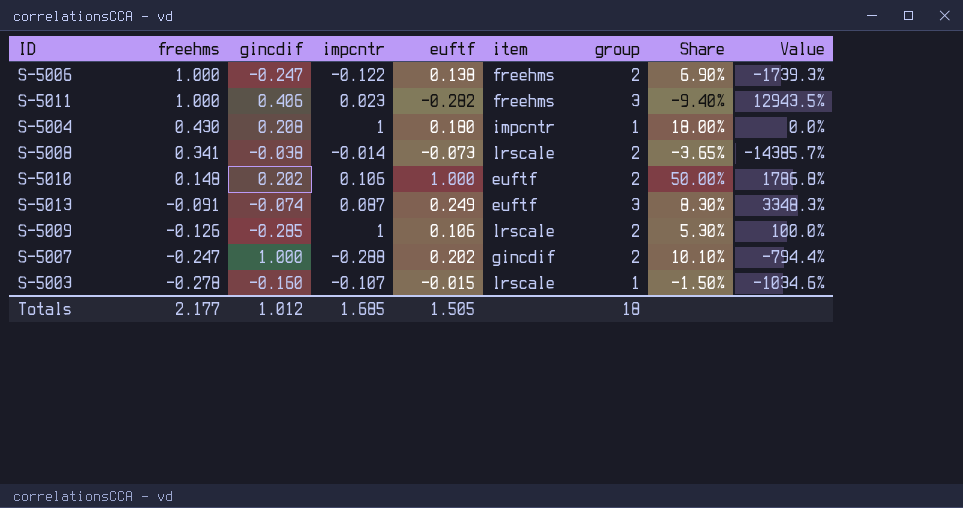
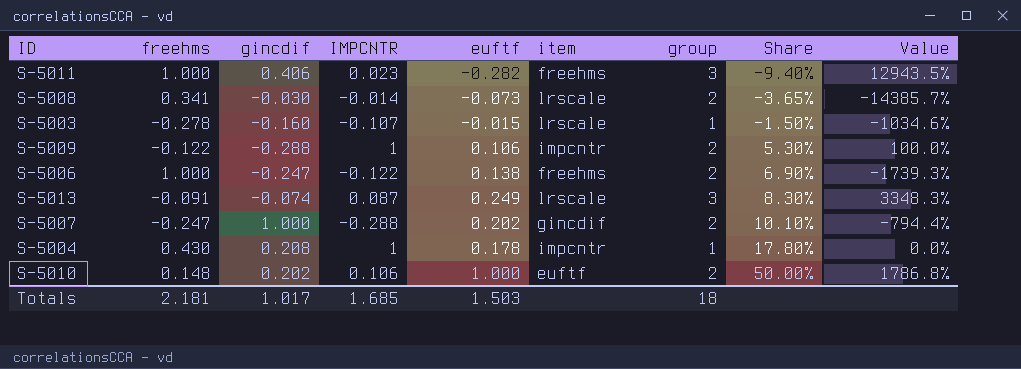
row order: freehms descending -> Share ascending
column name: impcntr -> IMPCNTR
S-5008 | gincdif: -0.038 -> -0.030
S-5009 | freehms: -0.126 -> -0.122
S-5009 | gincdif: -0.285 -> -0.288
S-5009 | item: lrscale -> impcntr
S-5013 | item: euftf -> lrscale
S-5004 | euftf: 0.180 -> 0.178
S-5004 | Share: 18.00% -> 17.80%
Totals | freehms: 2.177 -> 2.181
Totals | gincdif: 1.012 -> 1.017
Totals | euftf: 1.505 -> 1.503

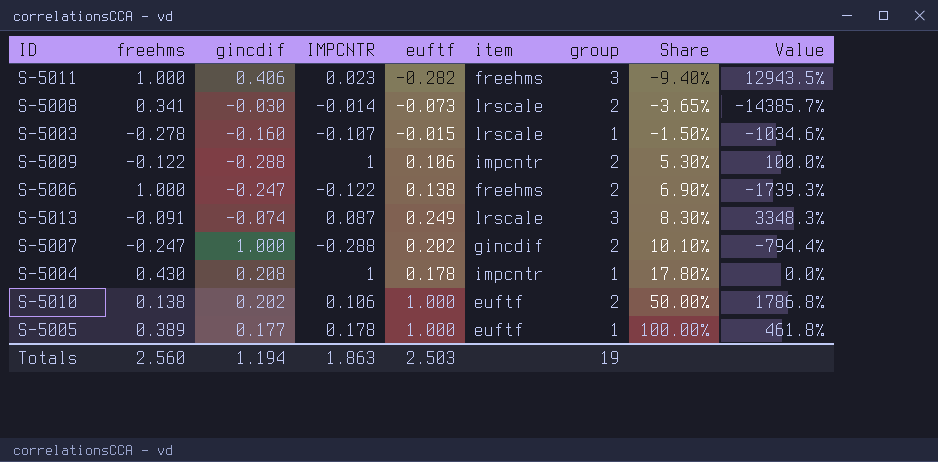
S-5010 | freehms: 0.148 -> 0.138
row S-5005: none -> 0.389 | 0.177 | 0.178 | 1.000 | euftf | 1 | 100.00% | 461.8%
Totals | freehms: 2.181 -> 2.560
Totals | gincdif: 1.017 -> 1.194
Totals | IMPCNTR: 1.685 -> 1.863
Totals | euftf: 1.503 -> 2.503
Totals | group: 18 -> 19

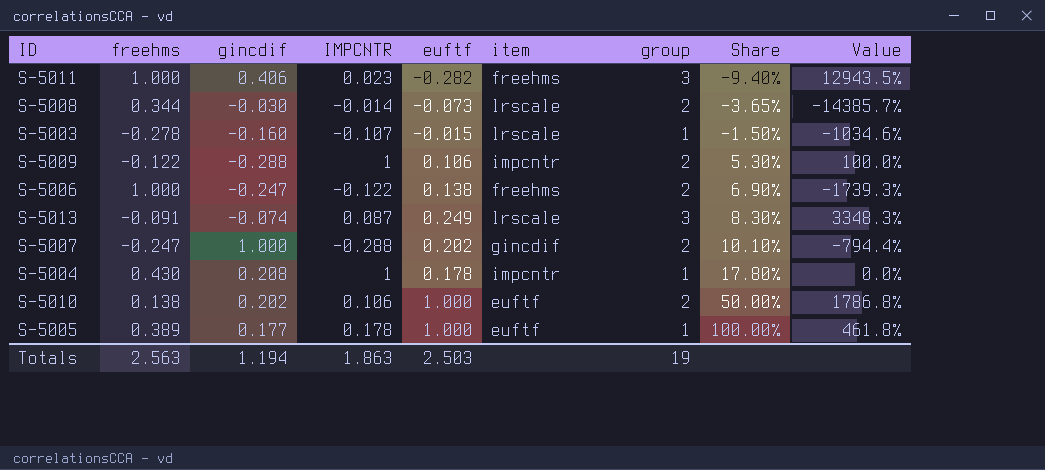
S-5008 | freehms: 0.341 -> 0.344
Totals | freehms: 2.560 -> 2.563

